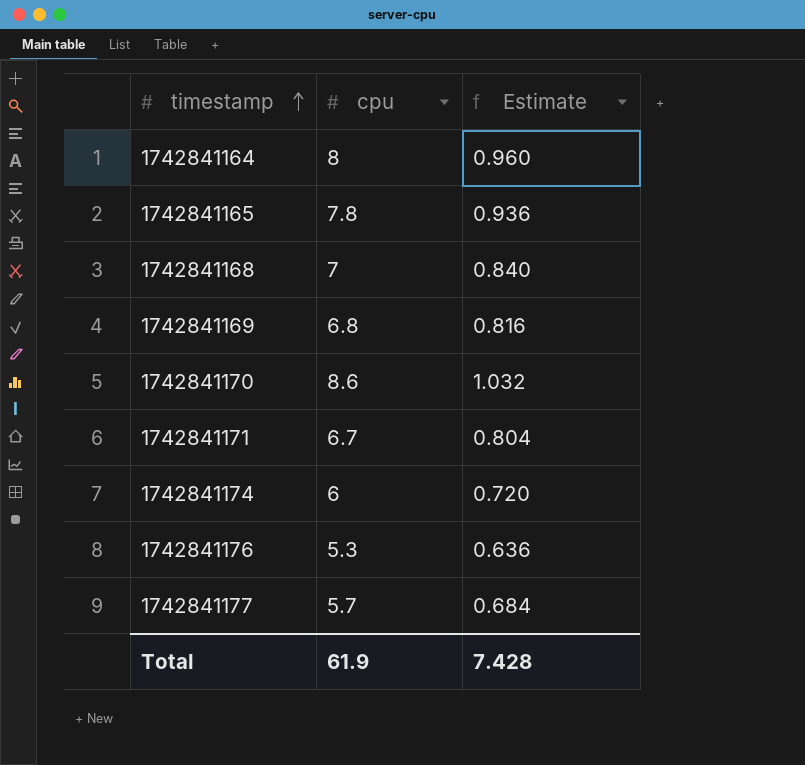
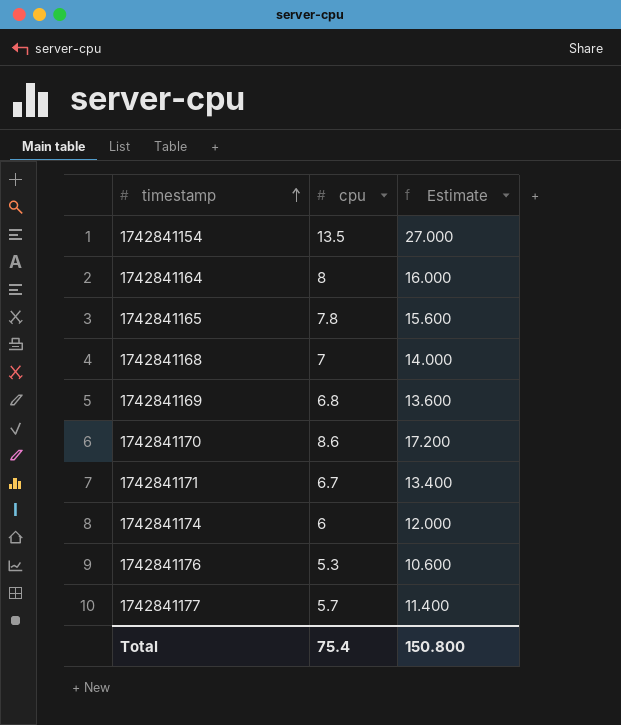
column Estimate | formula: [cpu] * 0.12 -> [cpu] * 2
row 1742841154: none -> 13.5 | 27.000
Total | cpu: 61.9 -> 75.4
Total | Estimate: 7.428 -> 150.800

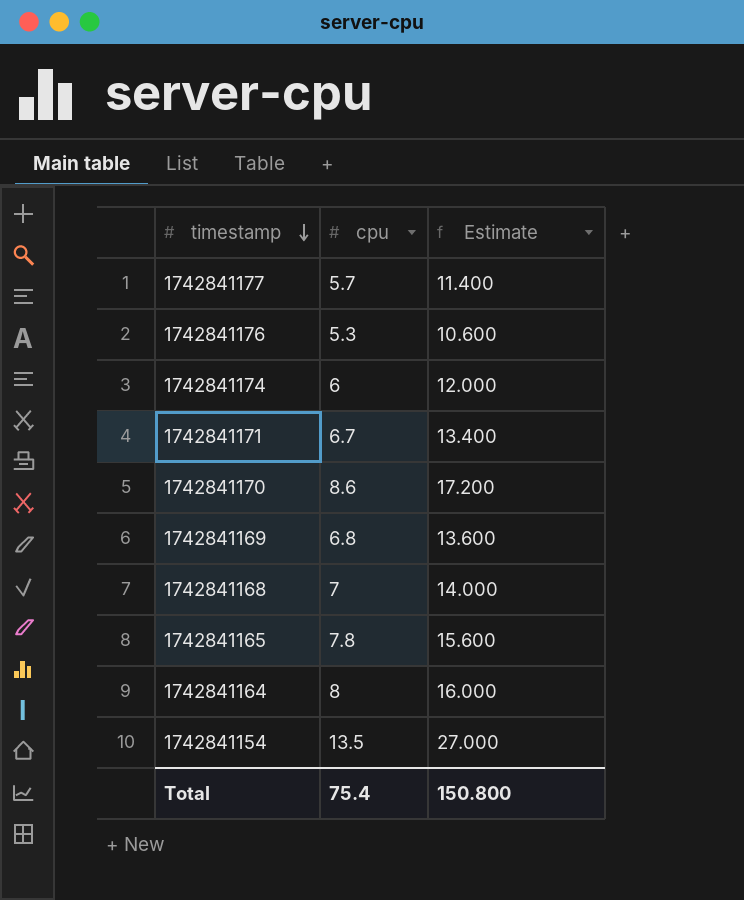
row order: timestamp ascending -> timestamp descending

